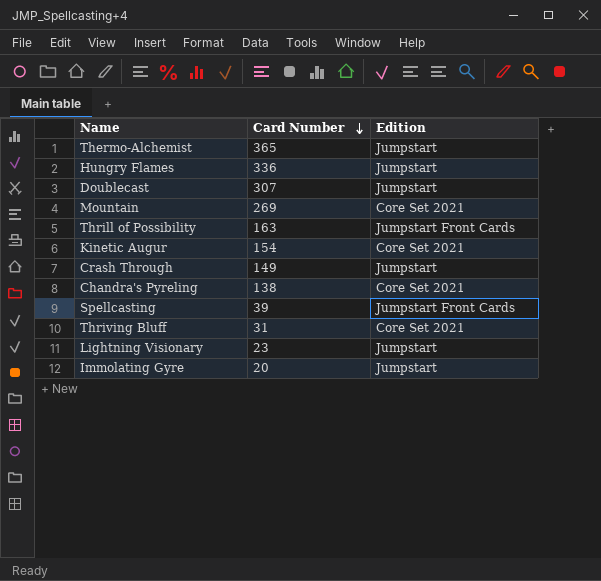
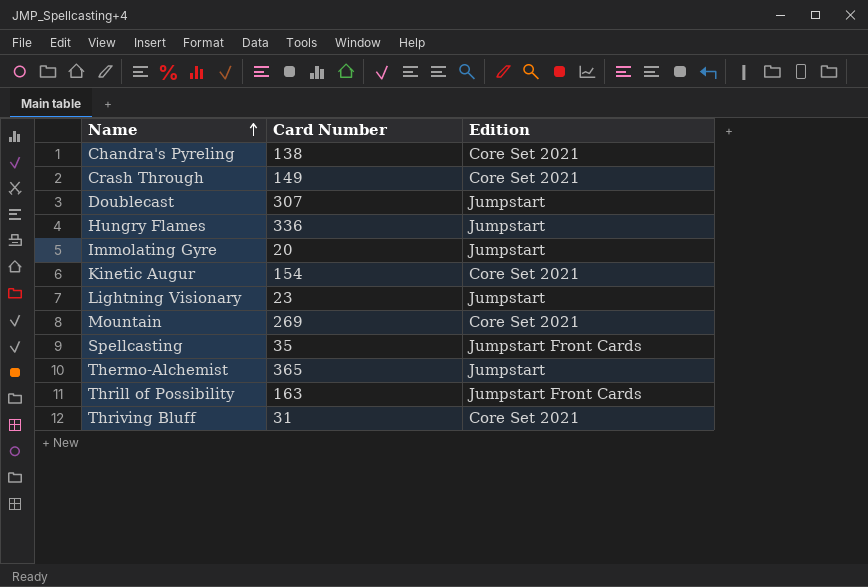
row order: Card Number descending -> Name ascending
Crash Through | Edition: Jumpstart -> Core Set 2021
Spellcasting | Card Number: 39 -> 35

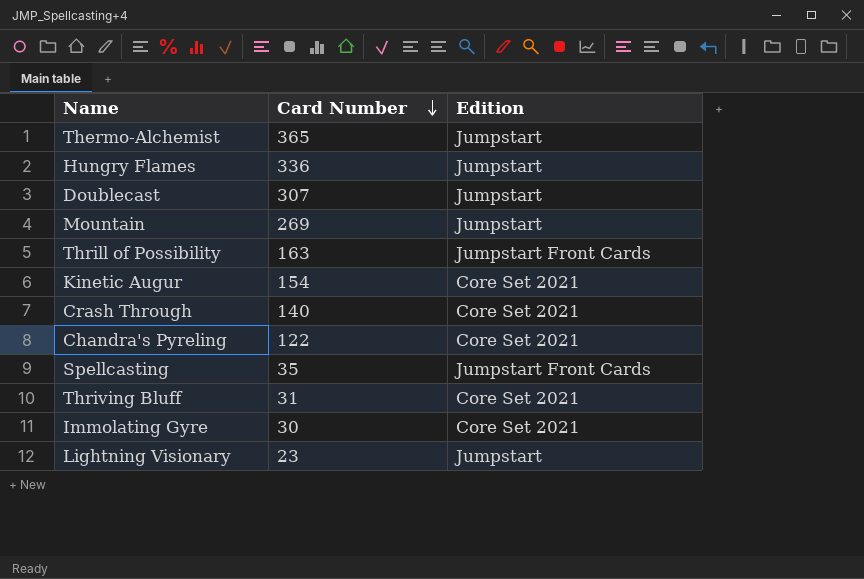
row order: Name ascending -> Card Number descending
Mountain | Edition: Core Set 2021 -> Jumpstart
Crash Through | Card Number: 149 -> 140
Chandra's Pyreling | Card Number: 138 -> 122
Immolating Gyre | Card Number: 20 -> 30
Immolating Gyre | Edition: Jumpstart -> Core Set 2021

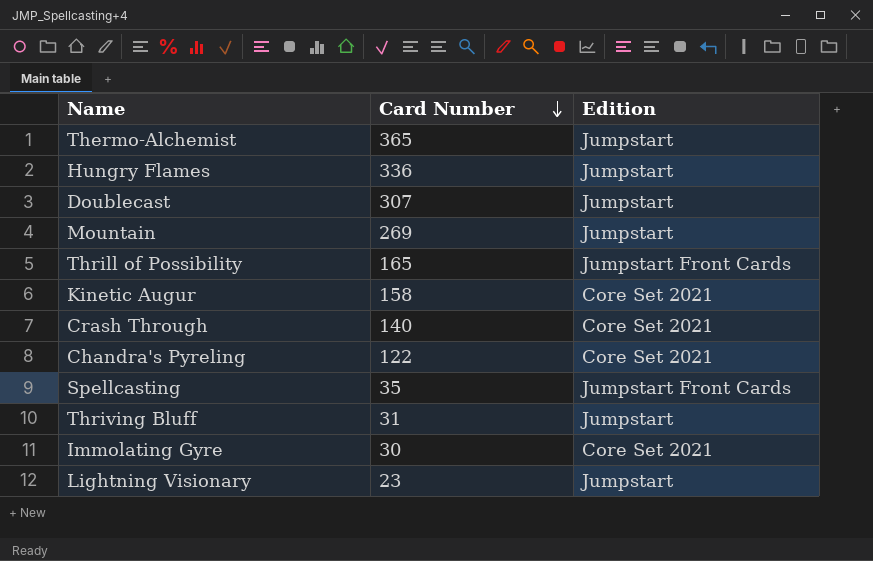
Thrill of Possibility | Card Number: 163 -> 165
Kinetic Augur | Card Number: 154 -> 158
Thriving Bluff | Edition: Core Set 2021 -> Jumpstart

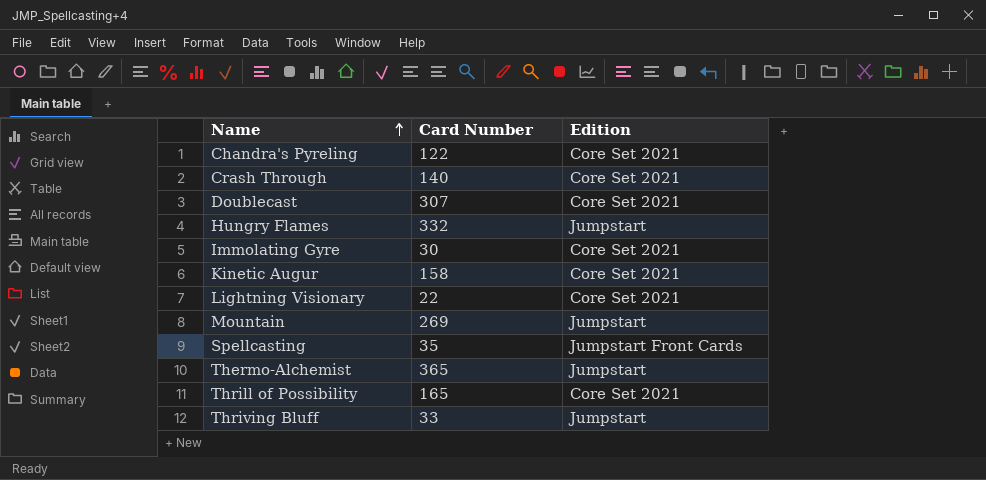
row order: Card Number descending -> Name ascending
Doublecast | Edition: Jumpstart -> Core Set 2021
Hungry Flames | Card Number: 336 -> 332
Lightning Visionary | Card Number: 23 -> 22
Lightning Visionary | Edition: Jumpstart -> Core Set 2021
Thrill of Possibility | Edition: Jumpstart Front Cards -> Core Set 2021
Thriving Bluff | Card Number: 31 -> 33

